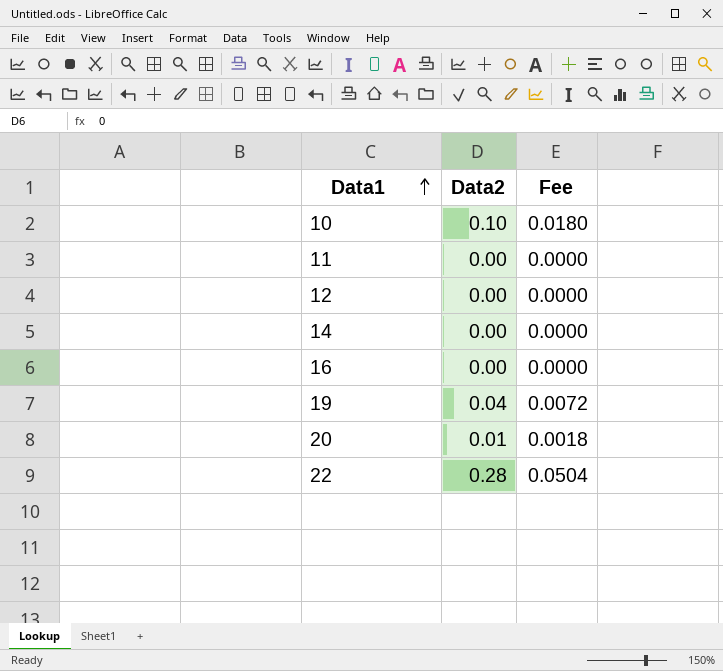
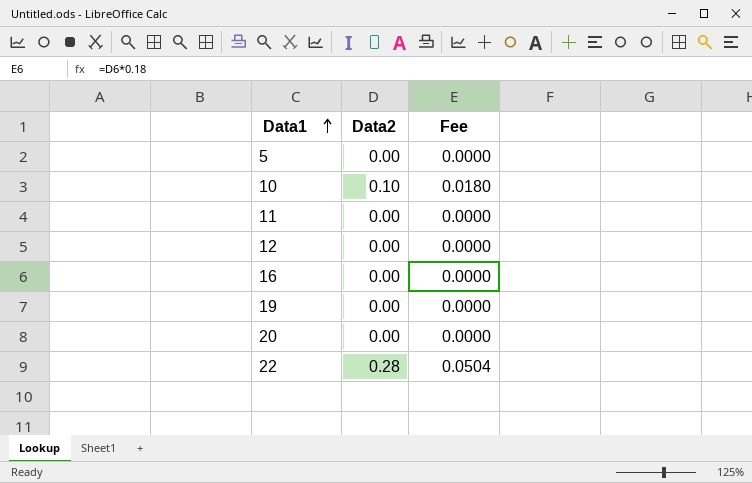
row 14: 0.00 | 0.0000 -> none
row 5: none -> 0.00 | 0.0000
19 | Data2: 0.04 -> 0.00
19 | Fee: 0.0072 -> 0.0000
20 | Data2: 0.01 -> 0.00
20 | Fee: 0.0018 -> 0.0000

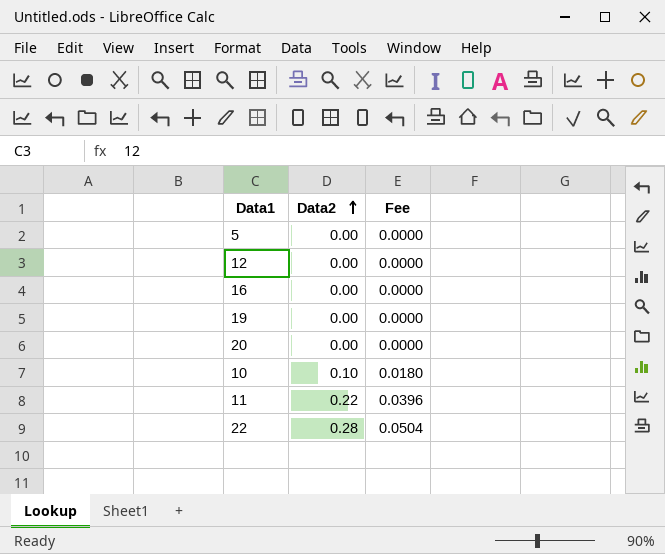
row order: Data1 ascending -> Data2 ascending
11 | Data2: 0.00 -> 0.22
11 | Fee: 0.0000 -> 0.0396

